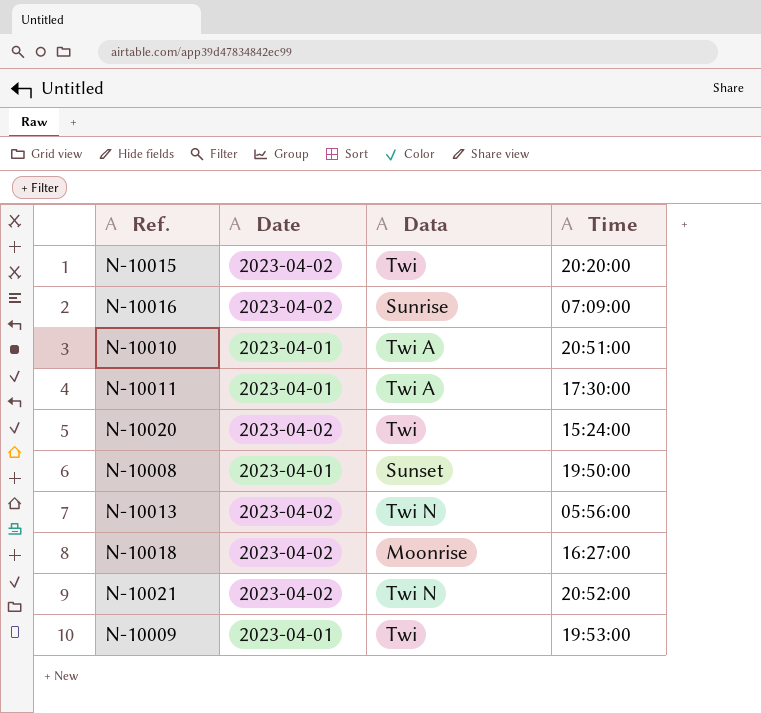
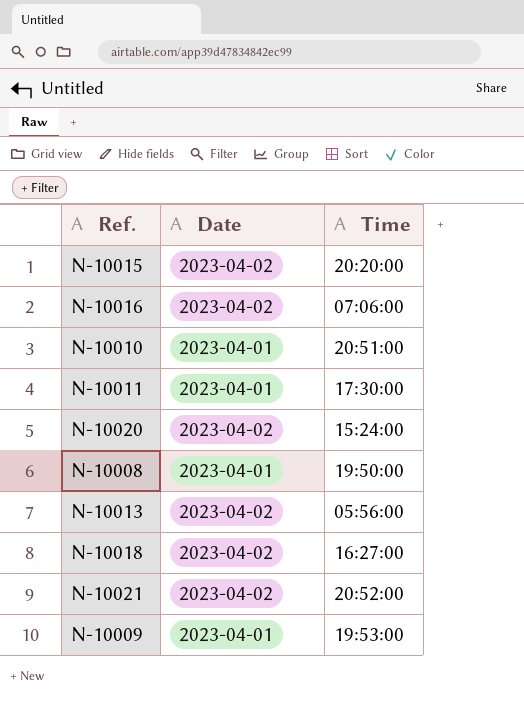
column Data | position: 3 -> none
N-10016 | Time: 07:09:00 -> 07:06:00

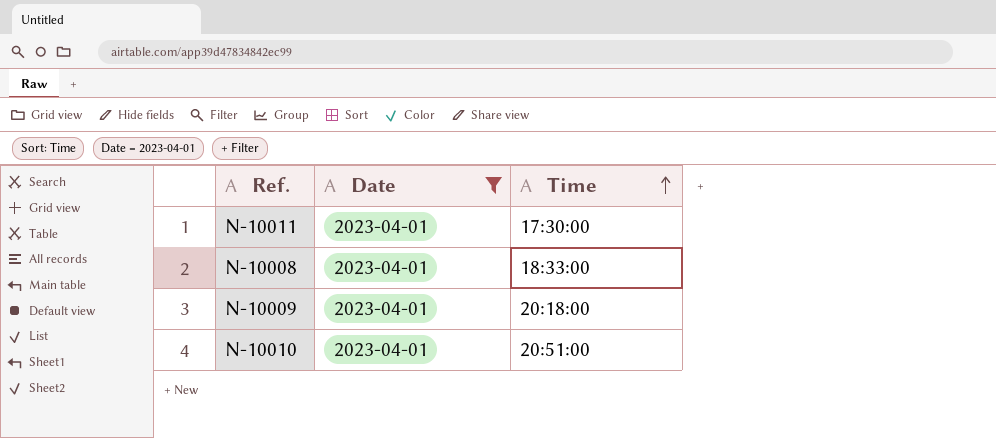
filter: none -> Date = 2023-04-01
row order: none -> Time ascending
N-10008 | Time: 19:50:00 -> 18:33:00
N-10009 | Time: 19:53:00 -> 20:18:00

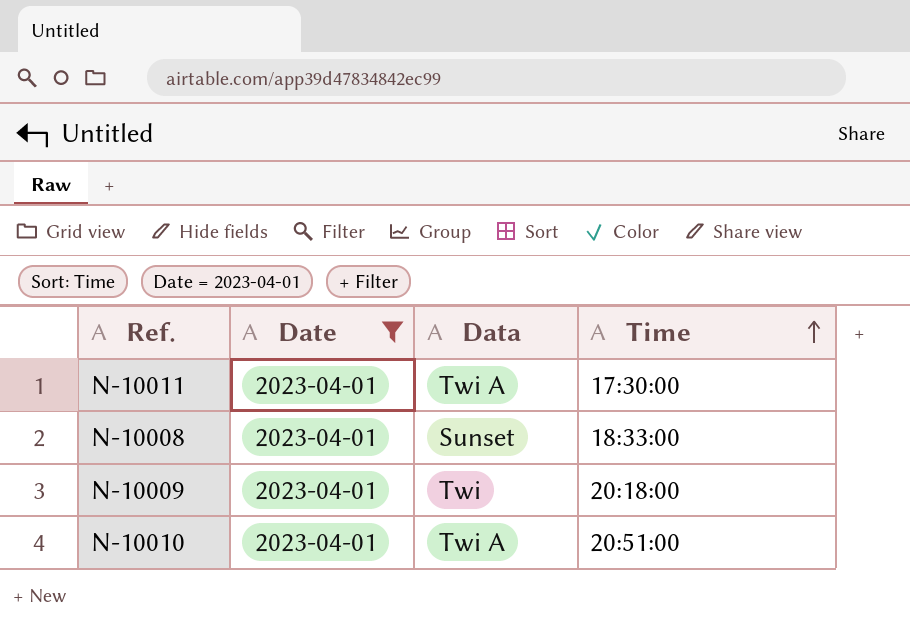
column Data | position: none -> 3

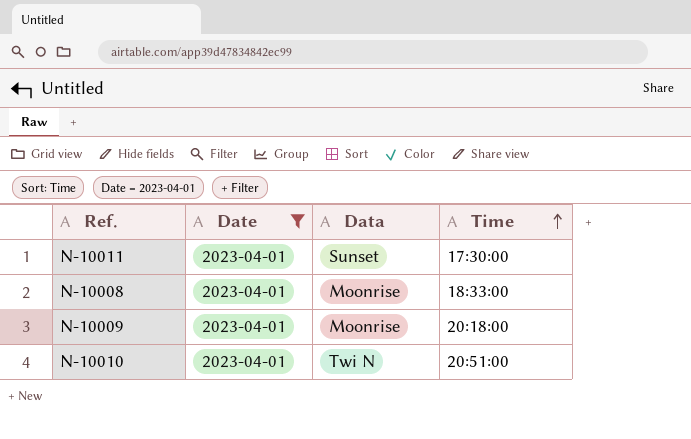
N-10011 | Data: Twi A -> Sunset
N-10008 | Data: Sunset -> Moonrise
N-10009 | Data: Twi -> Moonrise
N-10010 | Data: Twi A -> Twi N

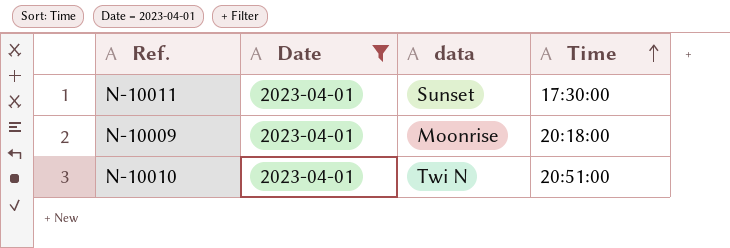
column name: Data -> data
row N-10008: 2023-04-01 | Moonrise | 18:33:00 -> none

